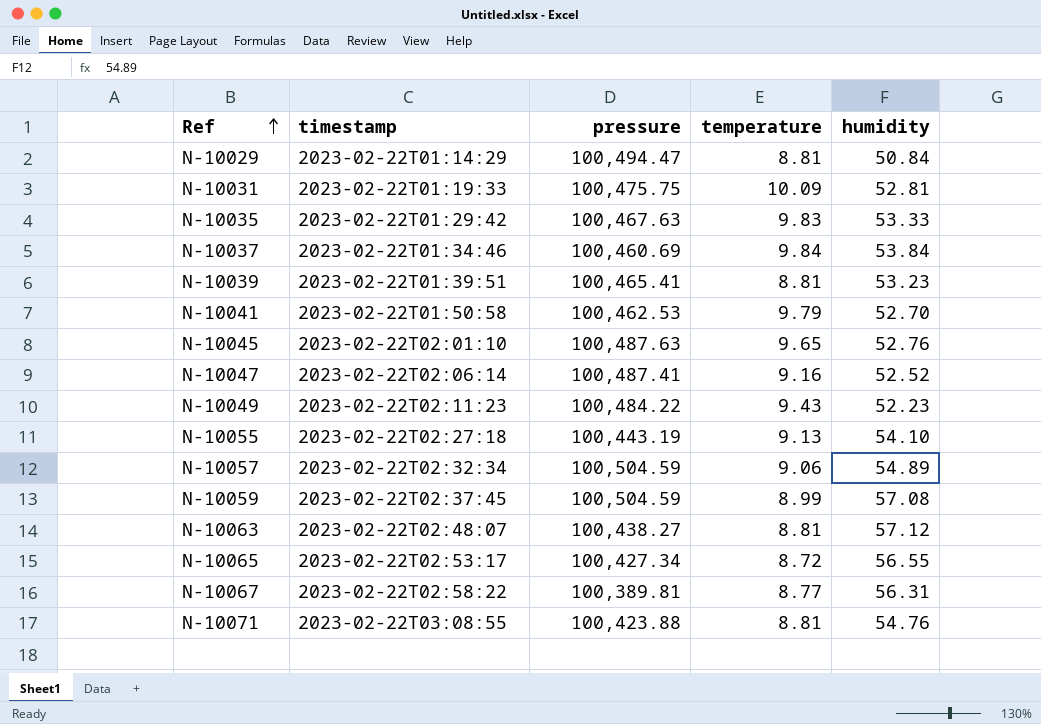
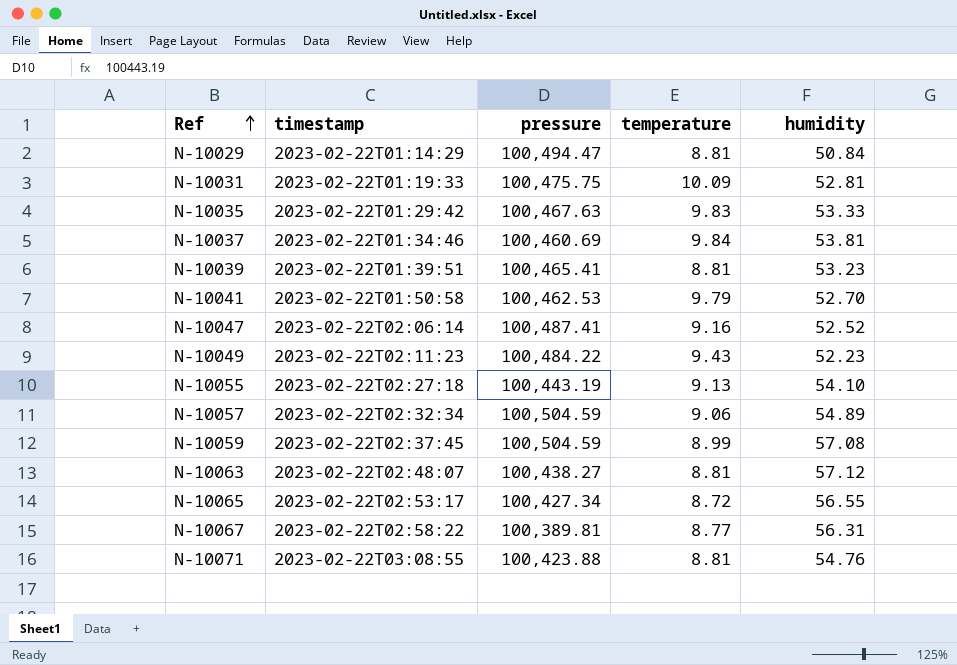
row N-10045: 2023-02-22T02:01:10 | 100,487.63 | 9.65 | 52.76 -> none
N-10037 | humidity: 53.84 -> 53.81

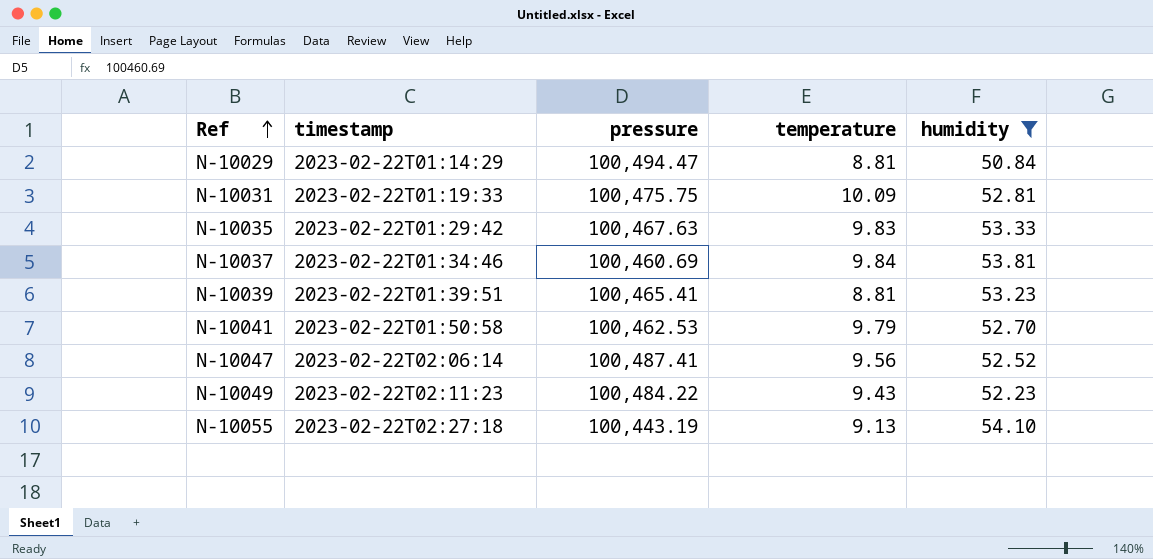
filter: none -> humidity <= 54.10
N-10047 | temperature: 9.16 -> 9.56

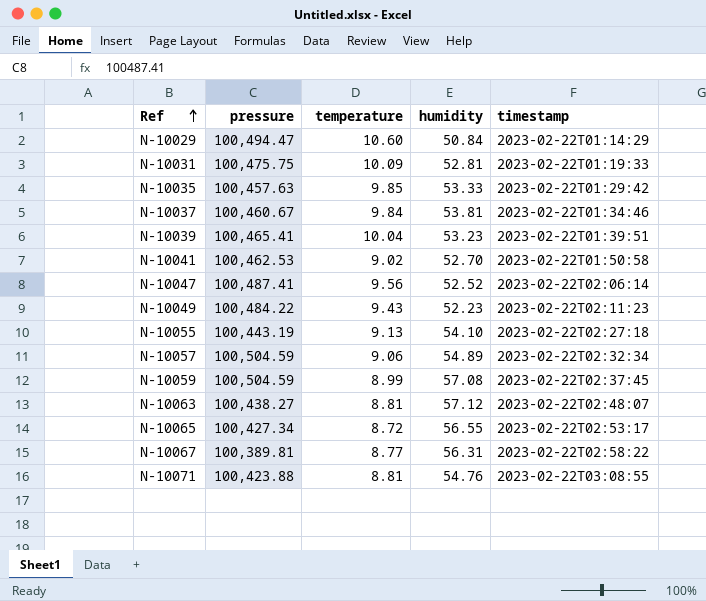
filter: humidity <= 54.10 -> none
column timestamp | position: 2 -> 5
N-10029 | temperature: 8.81 -> 10.60
N-10035 | pressure: 100,467.63 -> 100,457.63
N-10035 | temperature: 9.83 -> 9.85
N-10037 | pressure: 100,460.69 -> 100,460.67
N-10039 | temperature: 8.81 -> 10.04
N-10041 | temperature: 9.79 -> 9.02

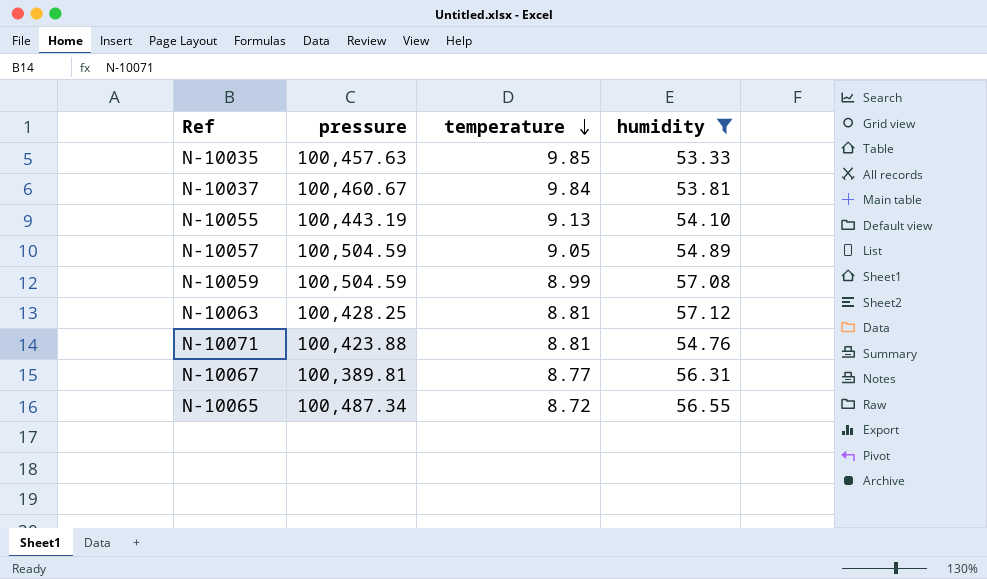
filter: none -> humidity >= 53.33
row order: Ref ascending -> temperature descending
column timestamp | position: 5 -> none
N-10057 | temperature: 9.06 -> 9.05
N-10063 | pressure: 100,438.27 -> 100,428.25
N-10065 | pressure: 100,427.34 -> 100,487.34

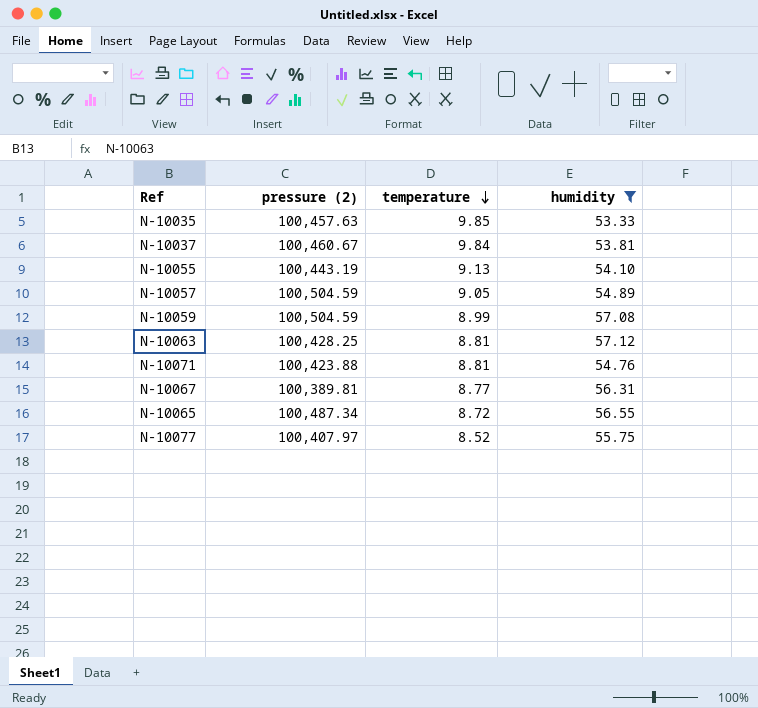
column name: pressure -> pressure (2)
row N-10077: none -> 100,407.97 | 8.52 | 55.75

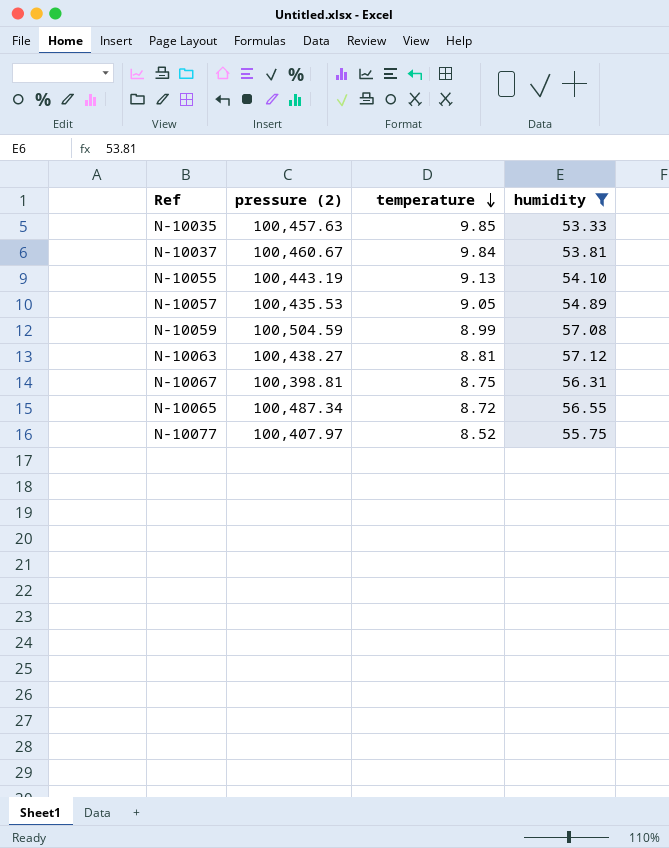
row N-10071: 100,423.88 | 8.81 | 54.76 -> none
N-10057 | pressure (2): 100,504.59 -> 100,435.53
N-10063 | pressure (2): 100,428.25 -> 100,438.27
N-10067 | pressure (2): 100,389.81 -> 100,398.81
N-10067 | temperature: 8.77 -> 8.75

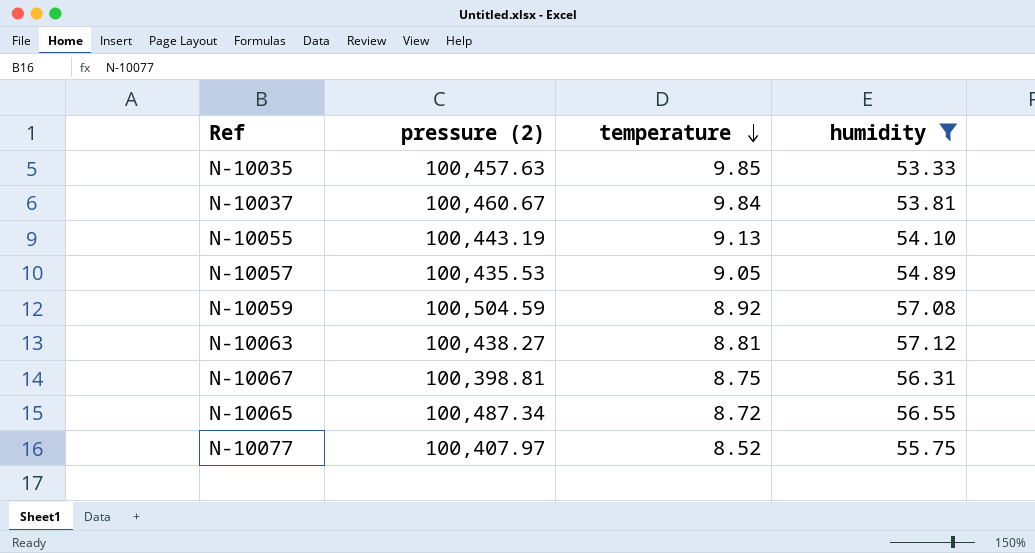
N-10059 | temperature: 8.99 -> 8.92

